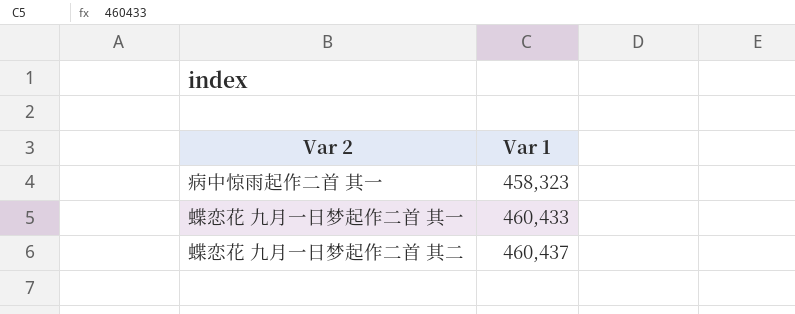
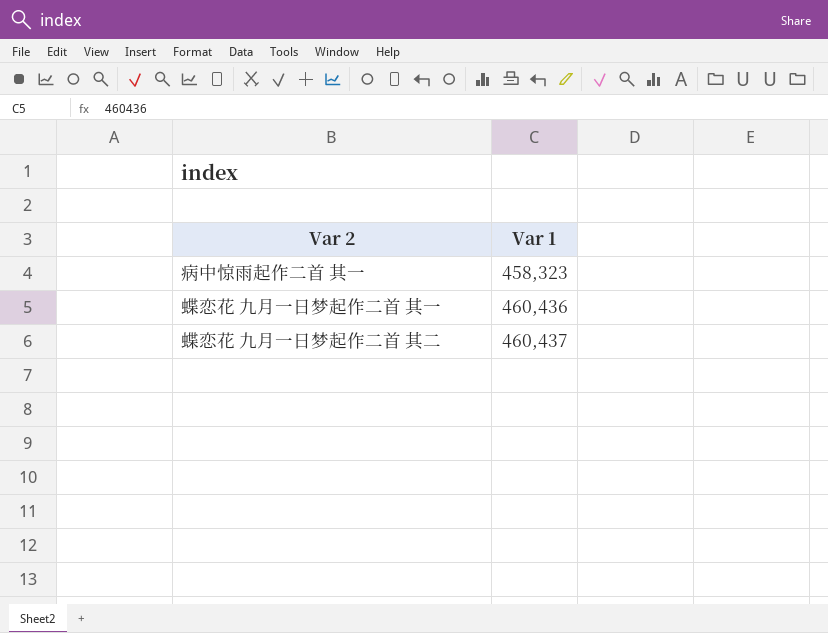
蝶恋花 九月一日梦起作二首 其一 | Var 1: 460,433 -> 460,436

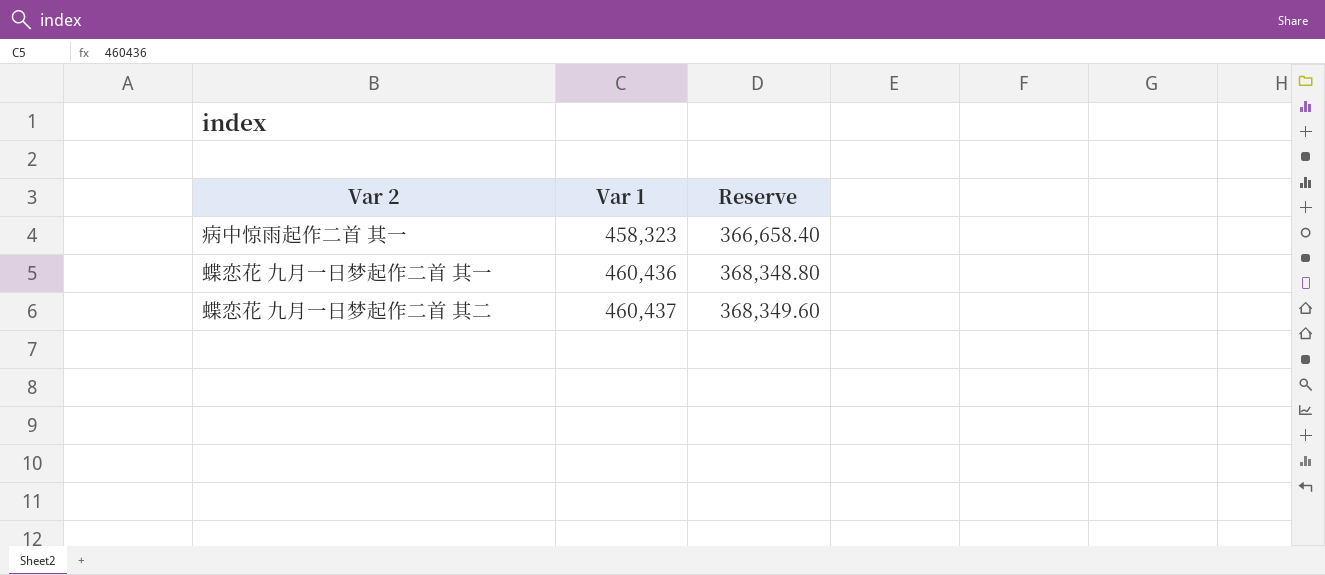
column Reserve | formula: none -> [Var 1] * 0.8

